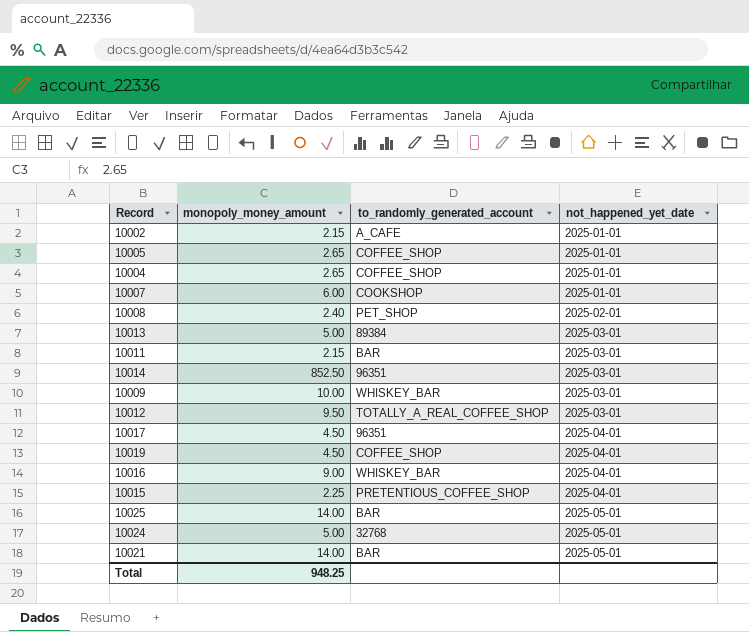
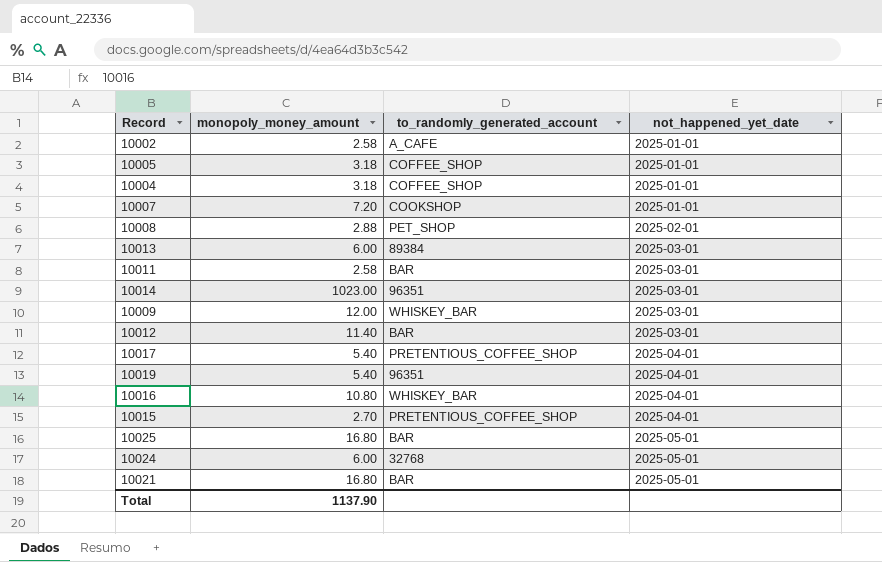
10002 | monopoly_money_amount: 2.15 -> 2.58
10005 | monopoly_money_amount: 2.65 -> 3.18
10004 | monopoly_money_amount: 2.65 -> 3.18
10007 | monopoly_money_amount: 6.00 -> 7.20
10008 | monopoly_money_amount: 2.40 -> 2.88
10013 | monopoly_money_amount: 5.00 -> 6.00
10011 | monopoly_money_amount: 2.15 -> 2.58
10014 | monopoly_money_amount: 852.50 -> 1023.00
10009 | monopoly_money_amount: 10.00 -> 12.00
10012 | monopoly_money_amount: 9.50 -> 11.40
10012 | to_randomly_generated_account: TOTALLY_A_REAL_COFFEE_SHOP -> BAR
10017 | monopoly_money_amount: 4.50 -> 5.40
10017 | to_randomly_generated_account: 96351 -> PRETENTIOUS_COFFEE_SHOP
10019 | monopoly_money_amount: 4.50 -> 5.40
10019 | to_randomly_generated_account: COFFEE_SHOP -> 96351
10016 | monopoly_money_amount: 9.00 -> 10.80
10015 | monopoly_money_amount: 2.25 -> 2.70
10025 | monopoly_money_amount: 14.00 -> 16.80
10024 | monopoly_money_amount: 5.00 -> 6.00
10021 | monopoly_money_amount: 14.00 -> 16.80
Total | monopoly_money_amount: 948.25 -> 1137.90

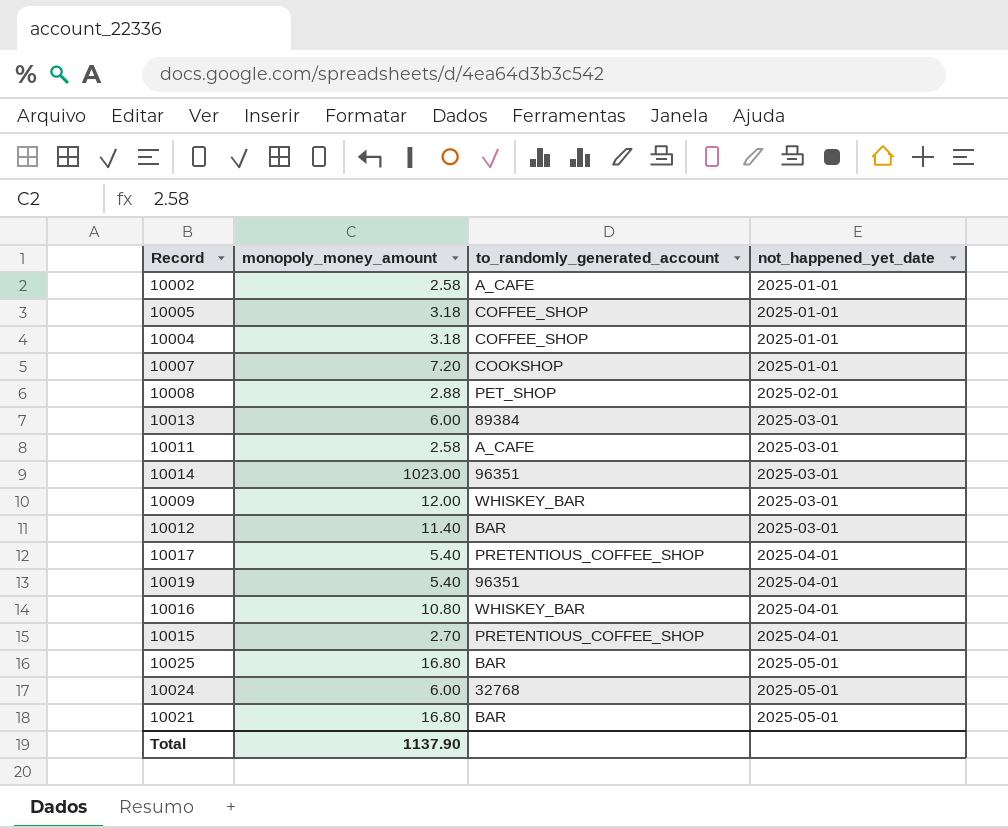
10011 | to_randomly_generated_account: BAR -> A_CAFE

